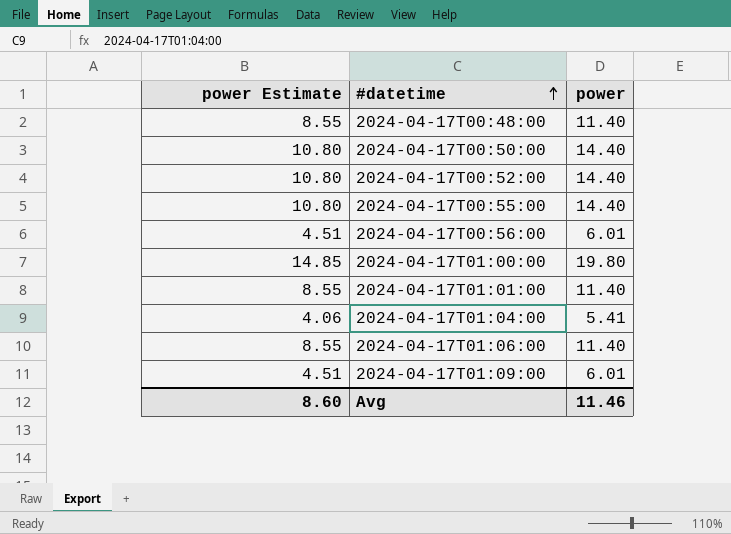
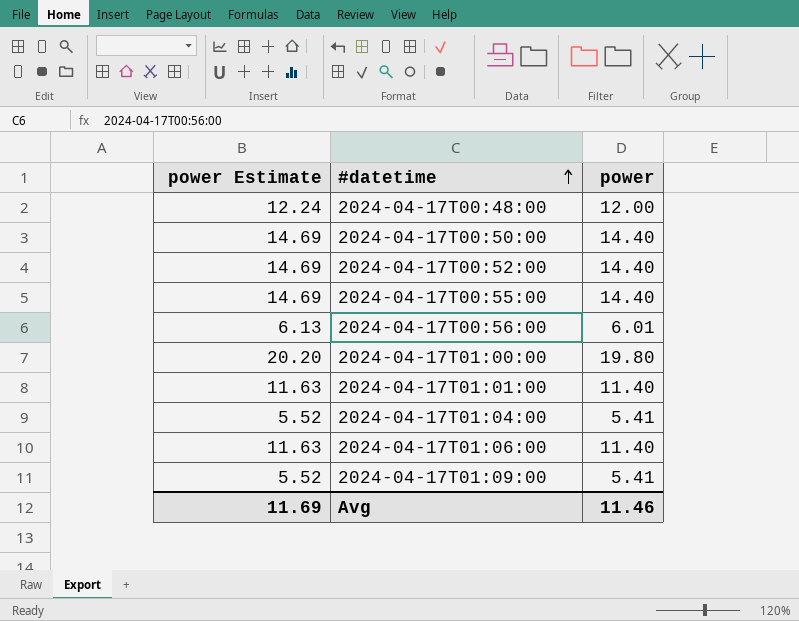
column power Estimate | formula: [power] * 0.75 -> [power] * 1.02
2024-04-17T00:48:00 | power: 11.40 -> 12.00
2024-04-17T01:09:00 | power: 6.01 -> 5.41
Avg | power Estimate: 8.60 -> 11.69

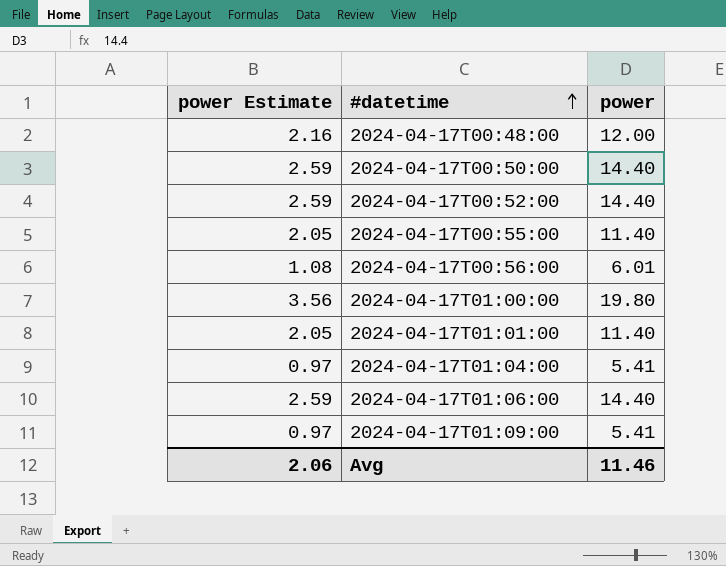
column power Estimate | formula: [power] * 1.02 -> [power] * 0.18
2024-04-17T00:55:00 | power: 14.40 -> 11.40
2024-04-17T01:06:00 | power: 11.40 -> 14.40
Avg | power Estimate: 11.69 -> 2.06

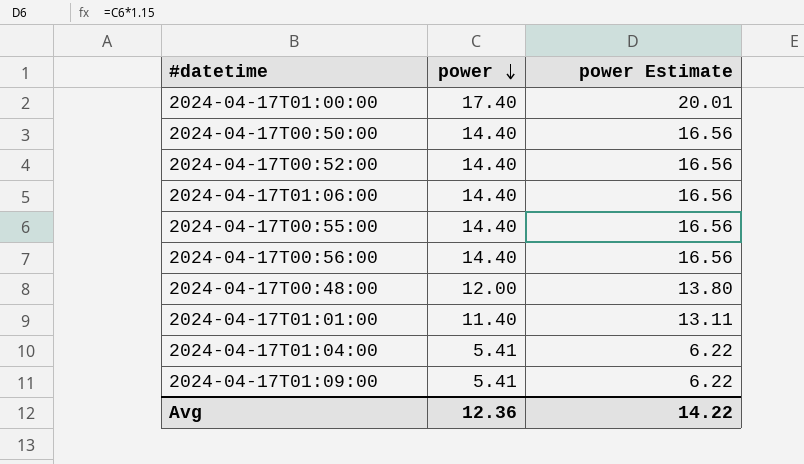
row order: #datetime ascending -> power descending
column power Estimate | formula: [power] * 0.18 -> [power] * 1.15
column power Estimate | position: 1 -> 3
2024-04-17T01:00:00 | power: 19.80 -> 17.40
2024-04-17T00:55:00 | power: 11.40 -> 14.40
2024-04-17T00:56:00 | power: 6.01 -> 14.40
Avg | power: 11.46 -> 12.36
Avg | power Estimate: 2.06 -> 14.22

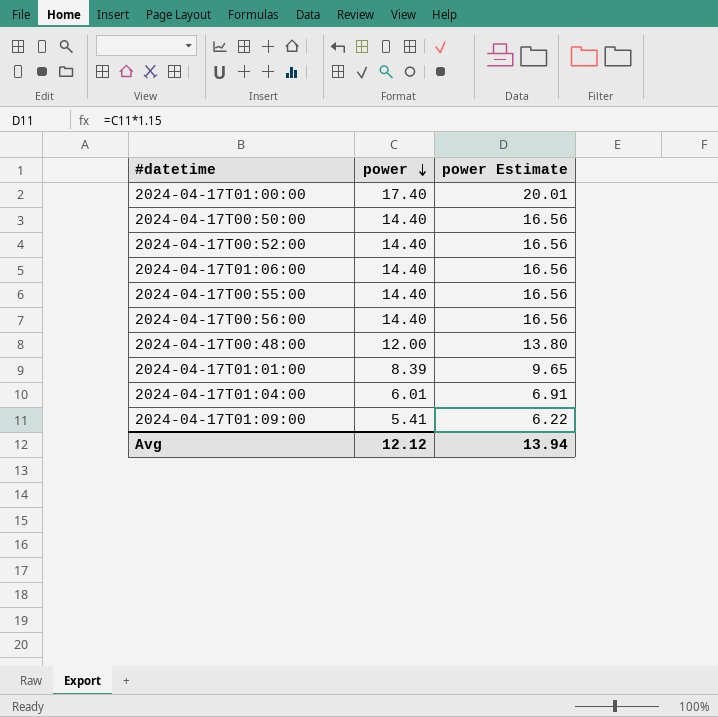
2024-04-17T01:01:00 | power: 11.40 -> 8.39
2024-04-17T01:01:00 | power Estimate: 13.11 -> 9.65
2024-04-17T01:04:00 | power: 5.41 -> 6.01
2024-04-17T01:04:00 | power Estimate: 6.22 -> 6.91
Avg | power: 12.36 -> 12.12
Avg | power Estimate: 14.22 -> 13.94

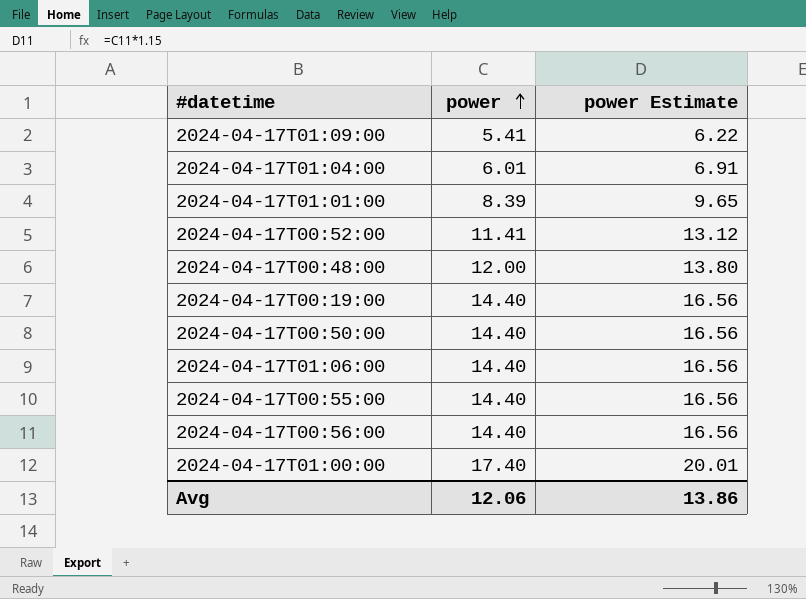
row order: power descending -> power ascending
2024-04-17T00:52:00 | power: 14.40 -> 11.41
2024-04-17T00:52:00 | power Estimate: 16.56 -> 13.12
row 2024-04-17T00:19:00: none -> 14.40 | 16.56
Avg | power: 12.12 -> 12.06
Avg | power Estimate: 13.94 -> 13.86

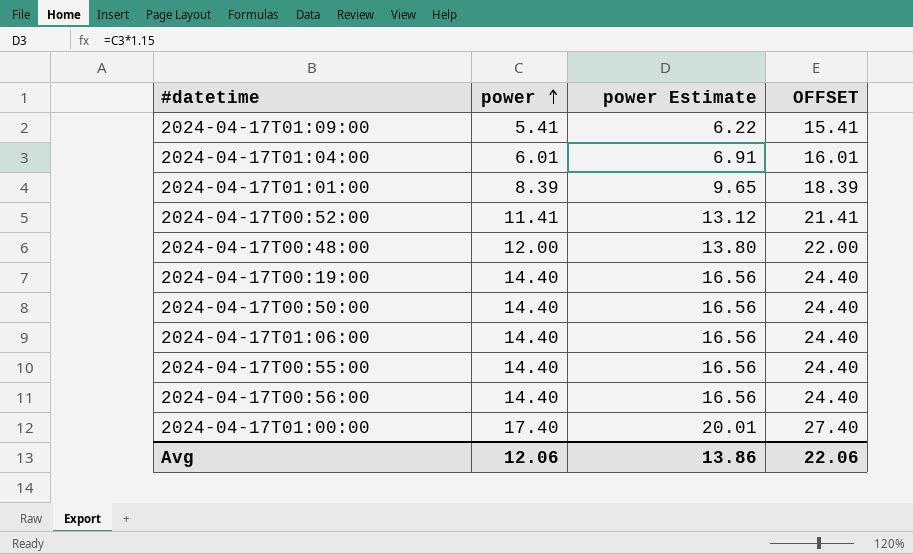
column OFFSET | formula: none -> [power] + 10

